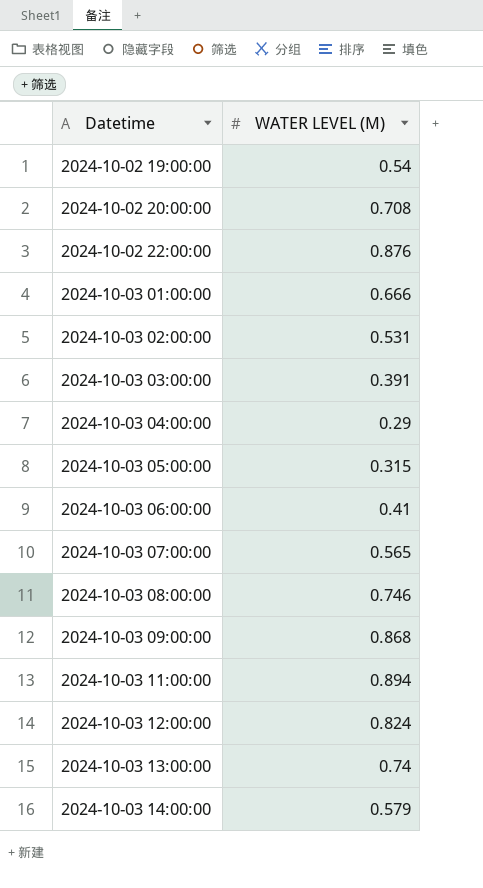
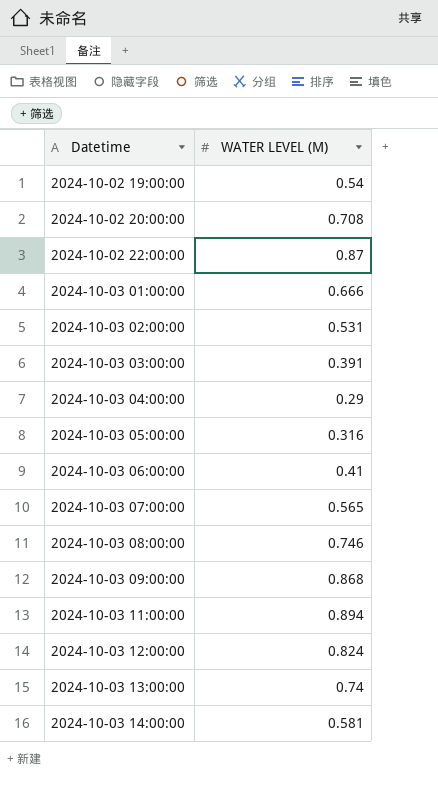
2024-10-02 22:00:00 | WATER LEVEL (M): 0.876 -> 0.87
2024-10-03 05:00:00 | WATER LEVEL (M): 0.315 -> 0.316
2024-10-03 14:00:00 | WATER LEVEL (M): 0.579 -> 0.581

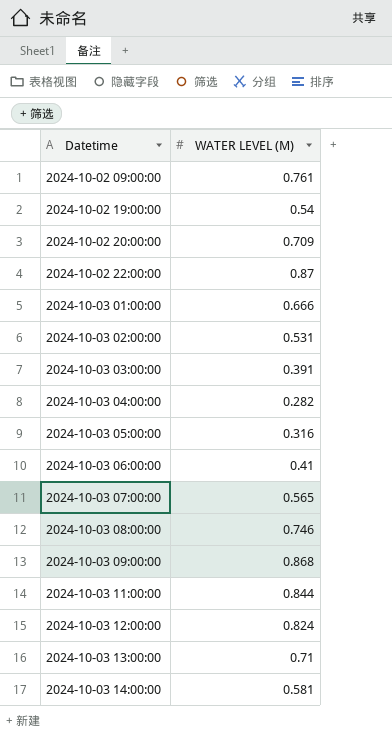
row 2024-10-02 09:00:00: none -> 0.761
2024-10-02 20:00:00 | WATER LEVEL (M): 0.708 -> 0.709
2024-10-03 04:00:00 | WATER LEVEL (M): 0.29 -> 0.282
2024-10-03 11:00:00 | WATER LEVEL (M): 0.894 -> 0.844
2024-10-03 13:00:00 | WATER LEVEL (M): 0.74 -> 0.71

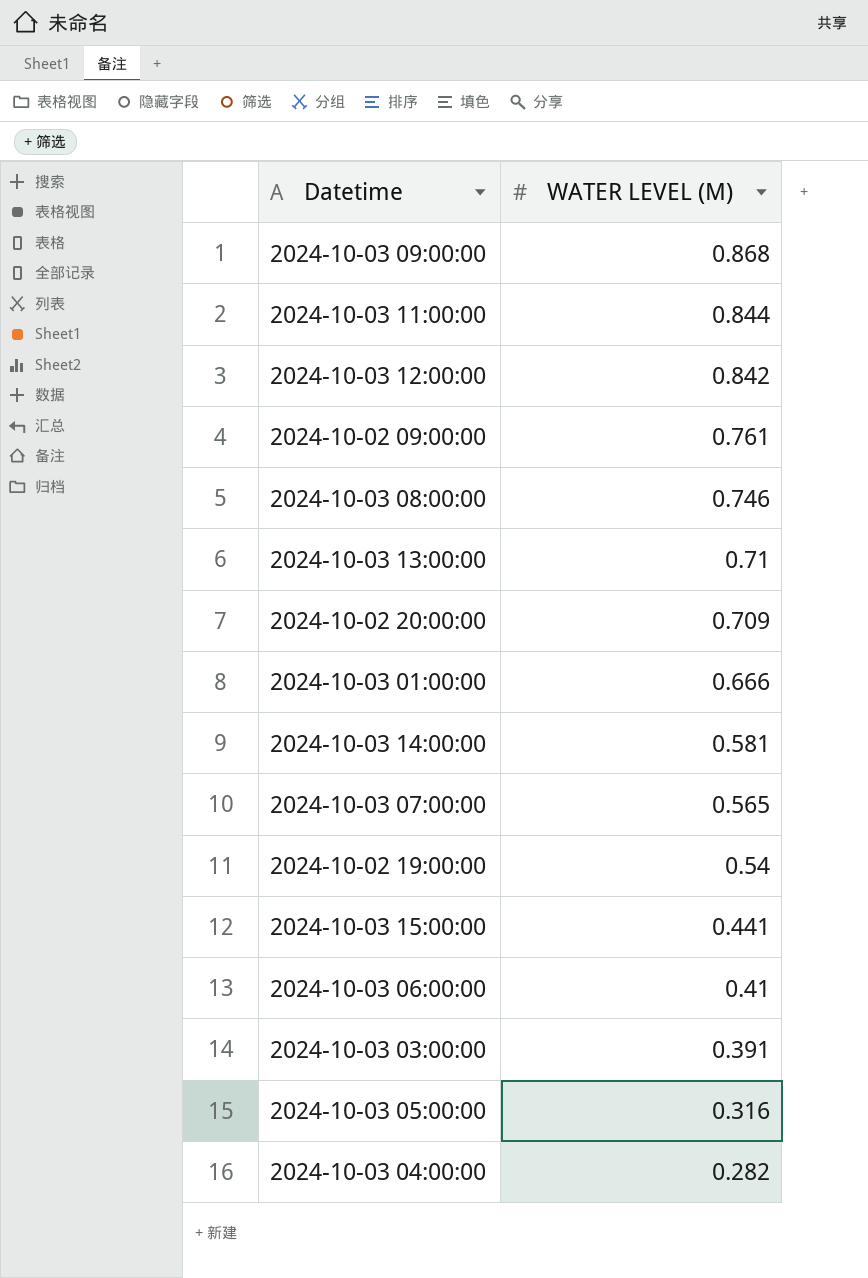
row order: Datetime ascending -> WATER LEVEL (M) descending
row 2024-10-02 22:00:00: 0.87 -> none
row 2024-10-03 02:00:00: 0.531 -> none
2024-10-03 12:00:00 | WATER LEVEL (M): 0.824 -> 0.842
row 2024-10-03 15:00:00: none -> 0.441

